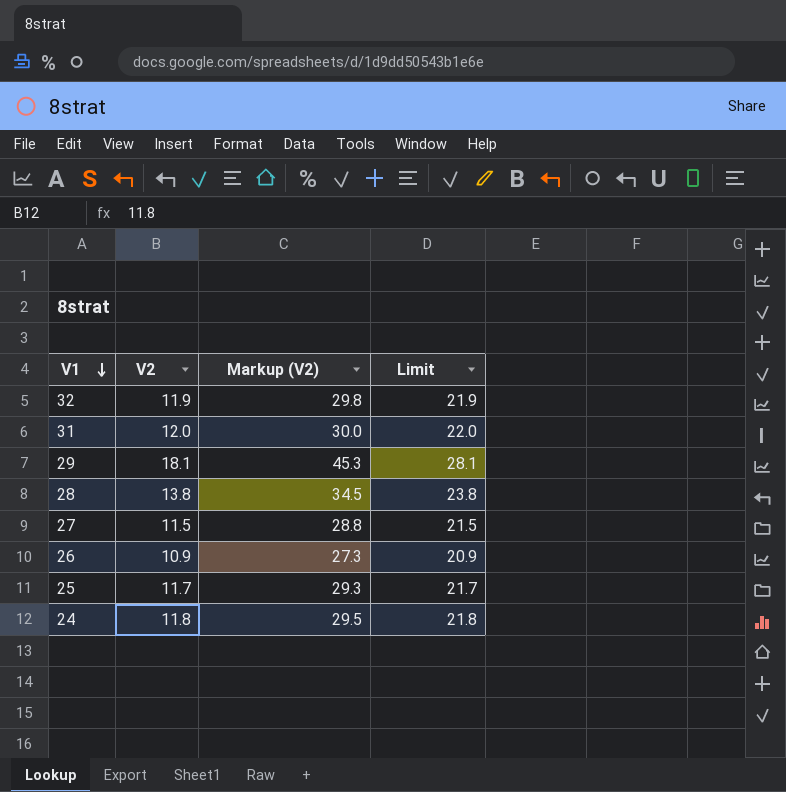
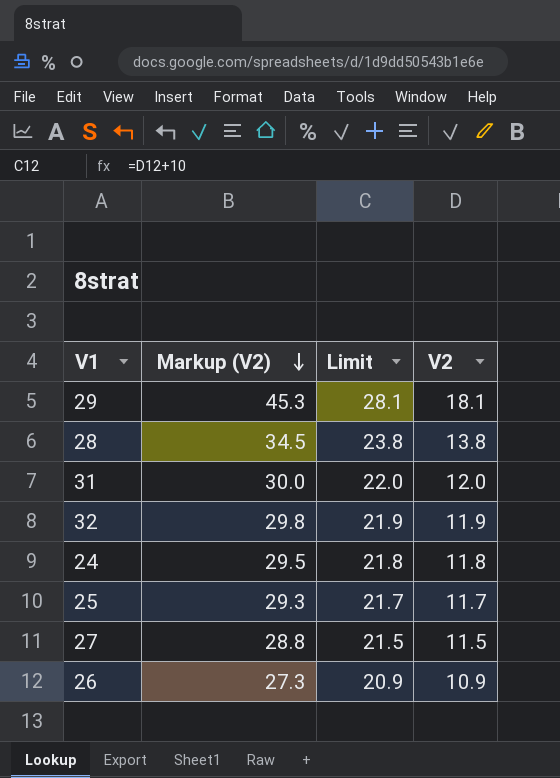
row order: V1 descending -> Markup (V2) descending
column V2 | position: 2 -> 4

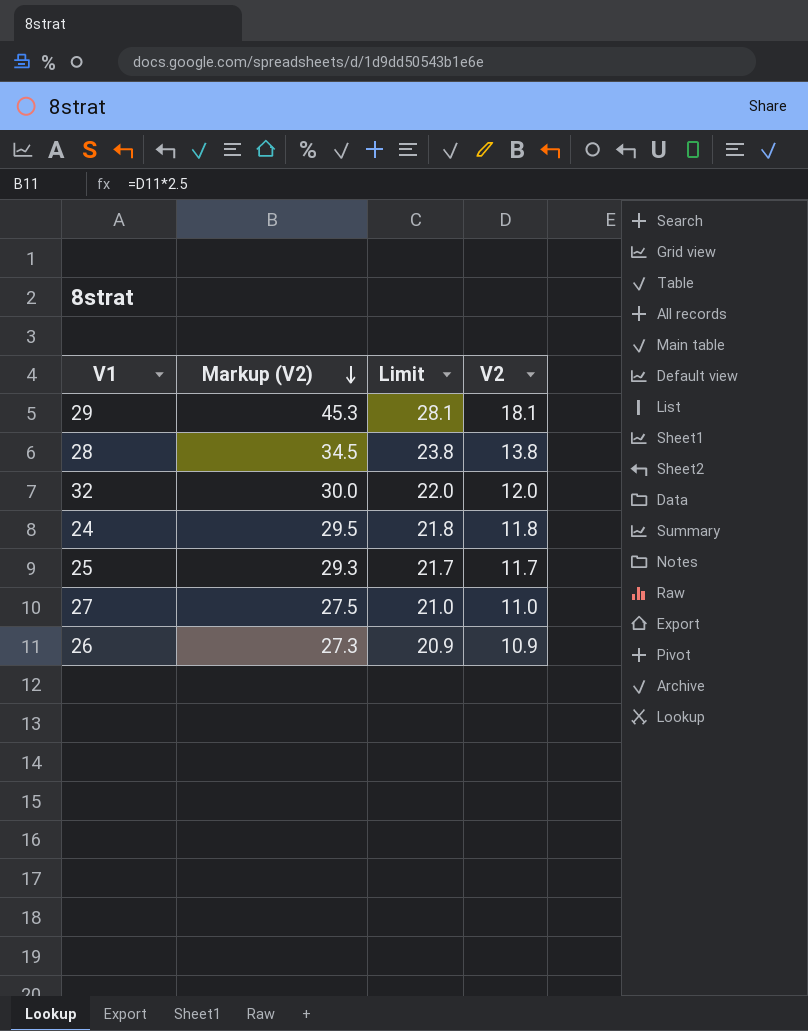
row 31: 30.0 | 22.0 | 12.0 -> none
32 | Markup (V2): 29.8 -> 30.0
32 | Limit: 21.9 -> 22.0
32 | V2: 11.9 -> 12.0
27 | Markup (V2): 28.8 -> 27.5
27 | Limit: 21.5 -> 21.0
27 | V2: 11.5 -> 11.0

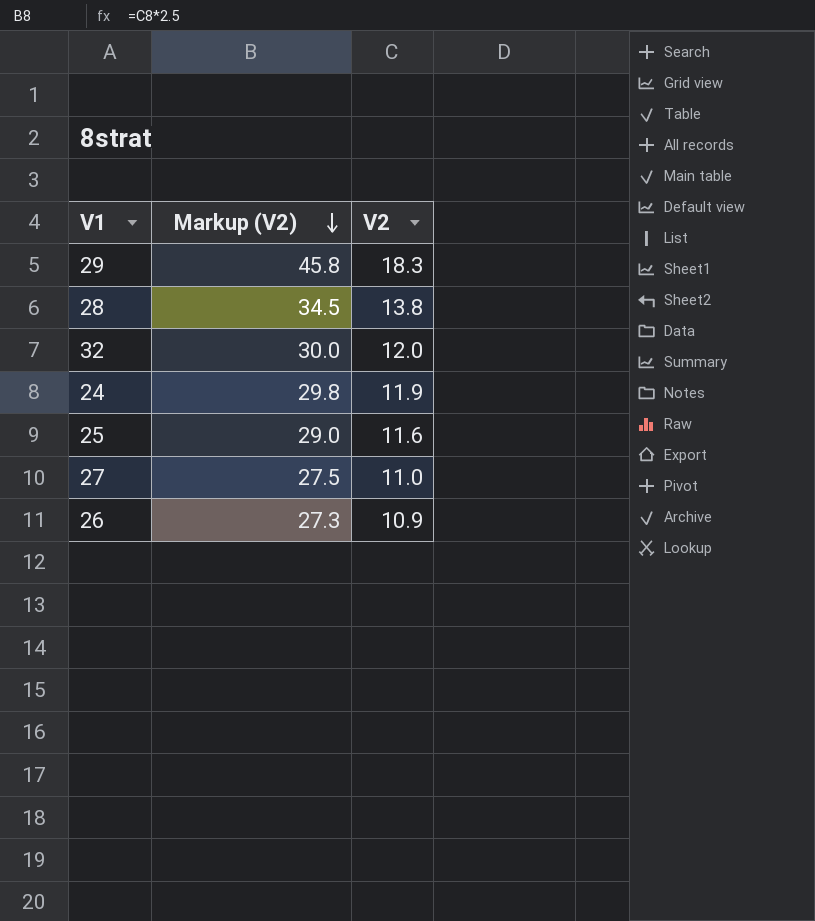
column Limit | formula: [V2] + 10 -> none
29 | Markup (V2): 45.3 -> 45.8
29 | V2: 18.1 -> 18.3
24 | Markup (V2): 29.5 -> 29.8
24 | V2: 11.8 -> 11.9
25 | Markup (V2): 29.3 -> 29.0
25 | V2: 11.7 -> 11.6

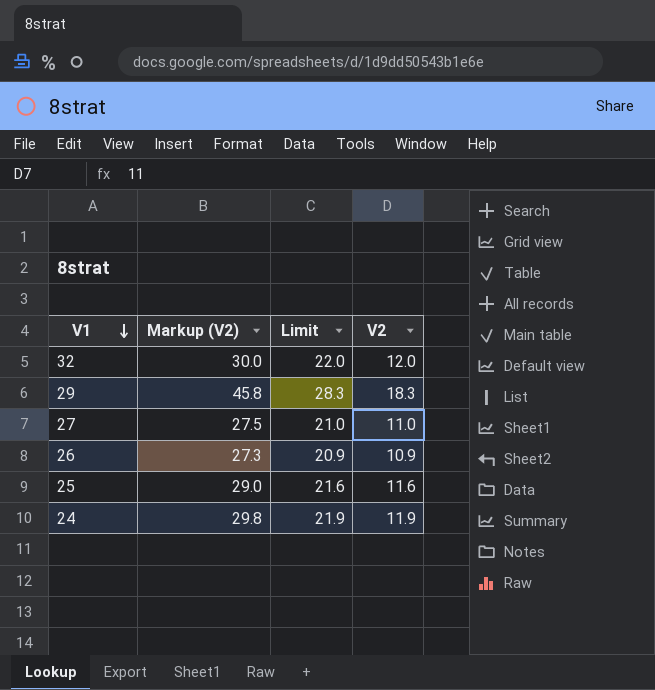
row order: Markup (V2) descending -> V1 descending
column Limit | formula: none -> [V2] + 10
row 28: 34.5 | 13.8 -> none

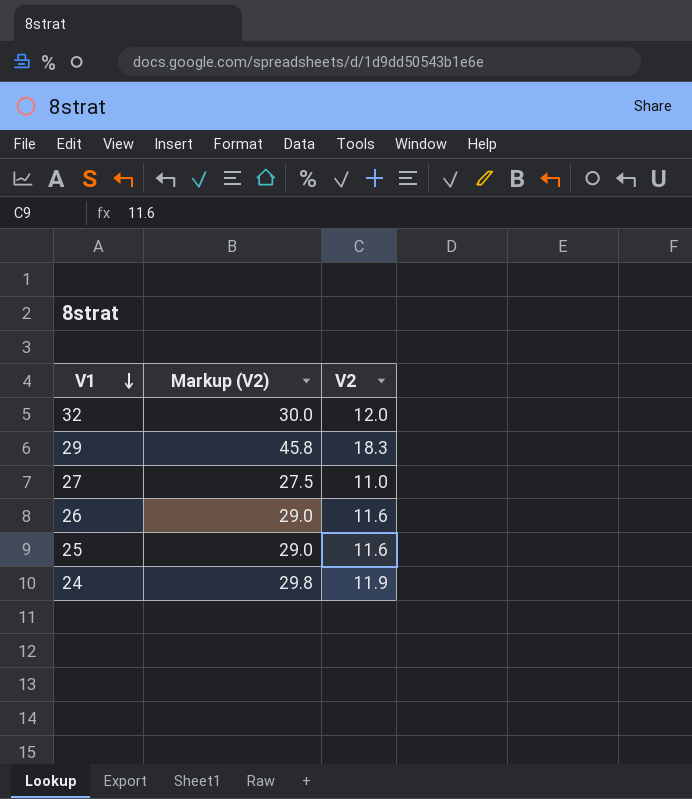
column Limit | formula: [V2] + 10 -> none
26 | Markup (V2): 27.3 -> 29.0
26 | V2: 10.9 -> 11.6

